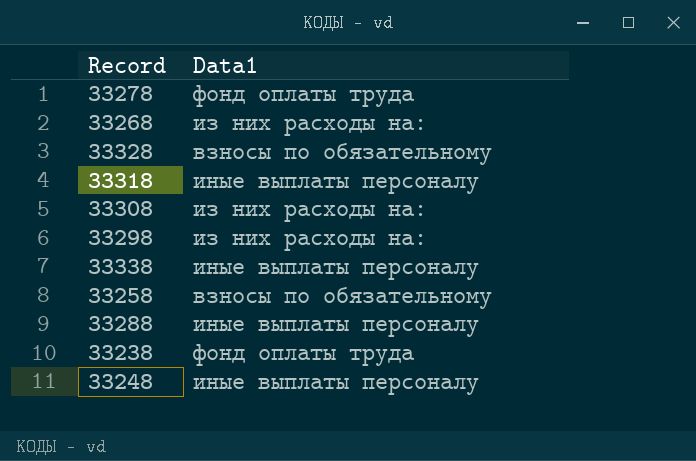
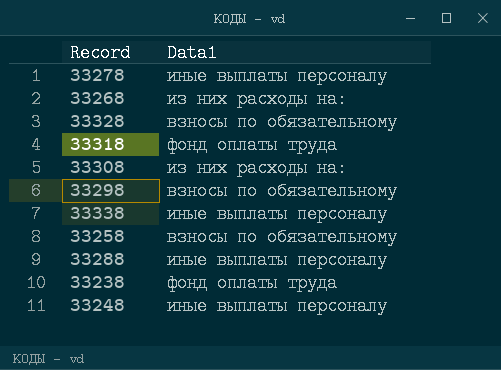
33278 | Data1: фонд оплаты труда -> иные выплаты персоналу
33318 | Data1: иные выплаты персоналу -> фонд оплаты труда
33298 | Data1: из них расходы на: -> взносы по обязательному

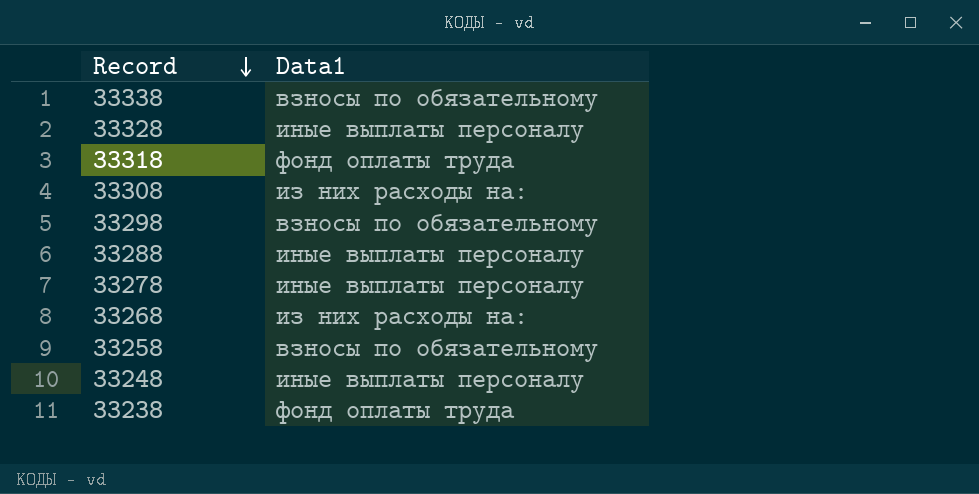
row order: none -> Record descending
33338 | Data1: иные выплаты персоналу -> взносы по обязательному
33328 | Data1: взносы по обязательному -> иные выплаты персоналу

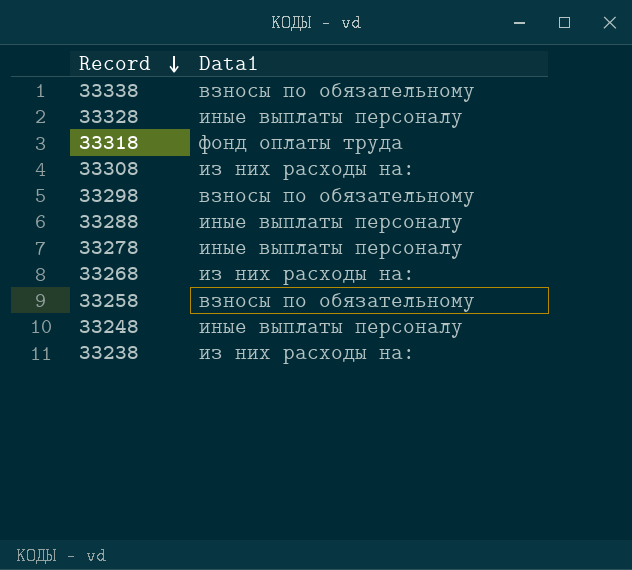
33238 | Data1: фонд оплаты труда -> из них расходы на:

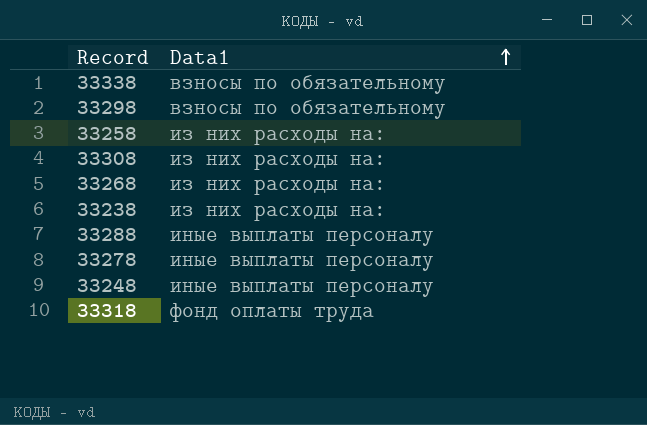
row order: Record descending -> Data1 ascending
row 33328: иные выплаты персоналу -> none
33258 | Data1: взносы по обязательному -> из них расходы на:

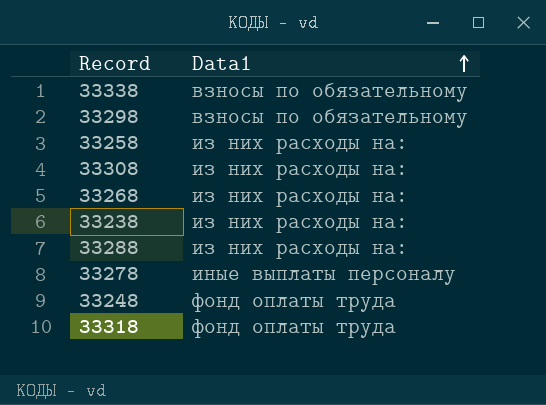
33288 | Data1: иные выплаты персоналу -> из них расходы на:
33248 | Data1: иные выплаты персоналу -> фонд оплаты труда

